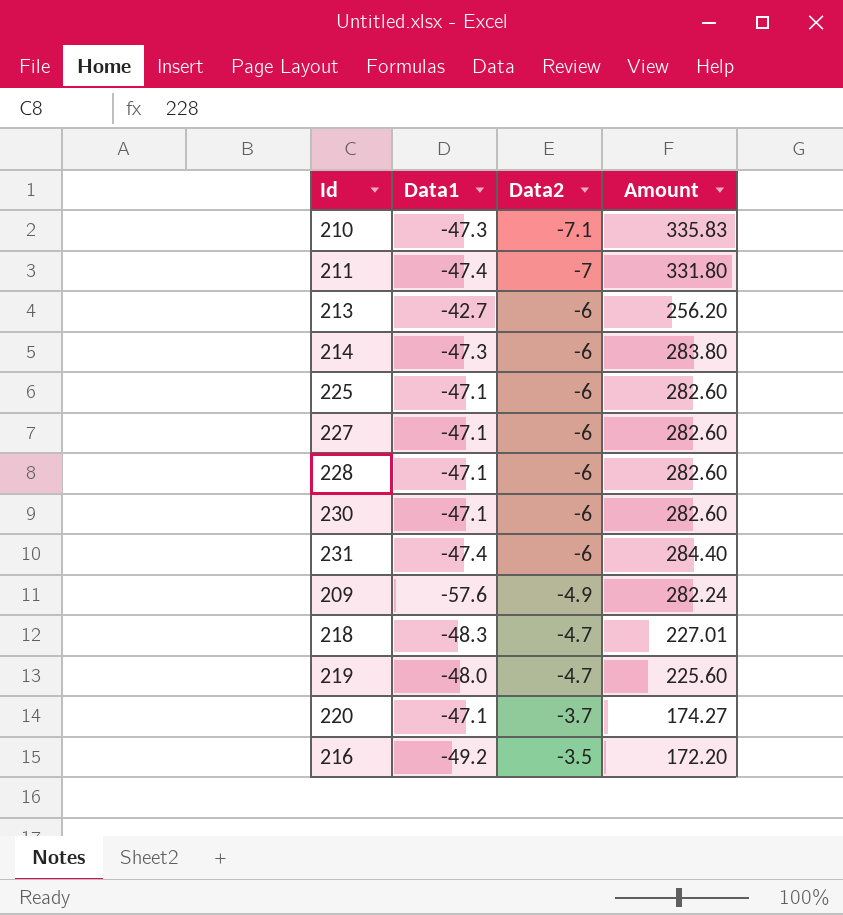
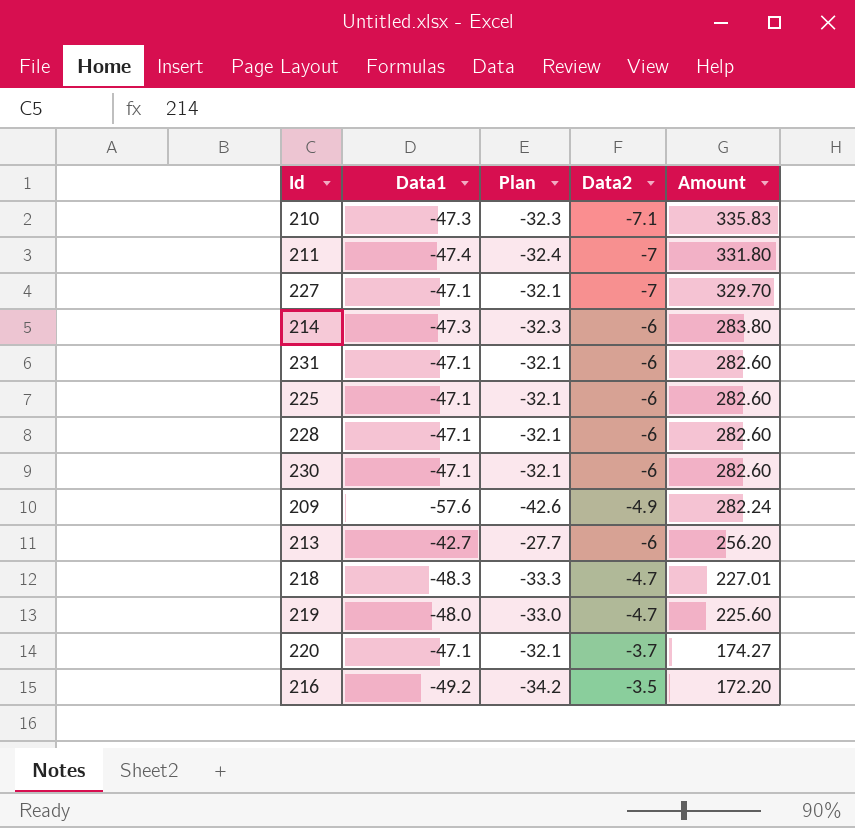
row order: Data2 ascending -> Amount descending
column Plan | formula: none -> [Data1] + 15
227 | Data2: -6 -> -7
227 | Amount: 282.60 -> 329.70
231 | Data1: -47.4 -> -47.1
231 | Amount: 284.40 -> 282.60

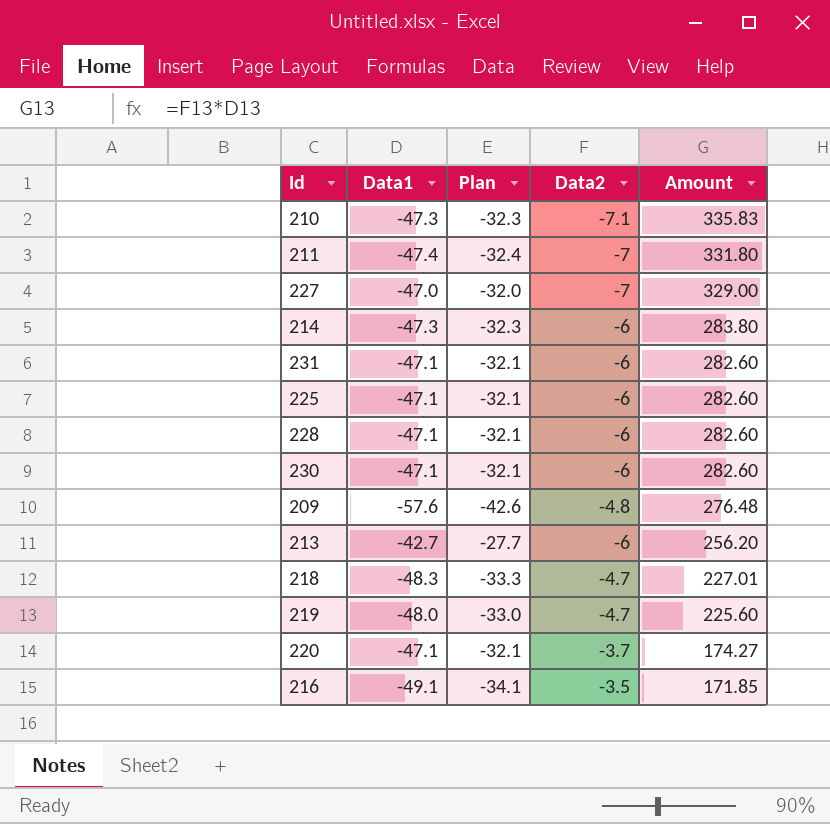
227 | Data1: -47.1 -> -47.0
227 | Plan: -32.1 -> -32.0
227 | Amount: 329.70 -> 329.00
209 | Data2: -4.9 -> -4.8
209 | Amount: 282.24 -> 276.48
216 | Data1: -49.2 -> -49.1
216 | Plan: -34.2 -> -34.1
216 | Amount: 172.20 -> 171.85

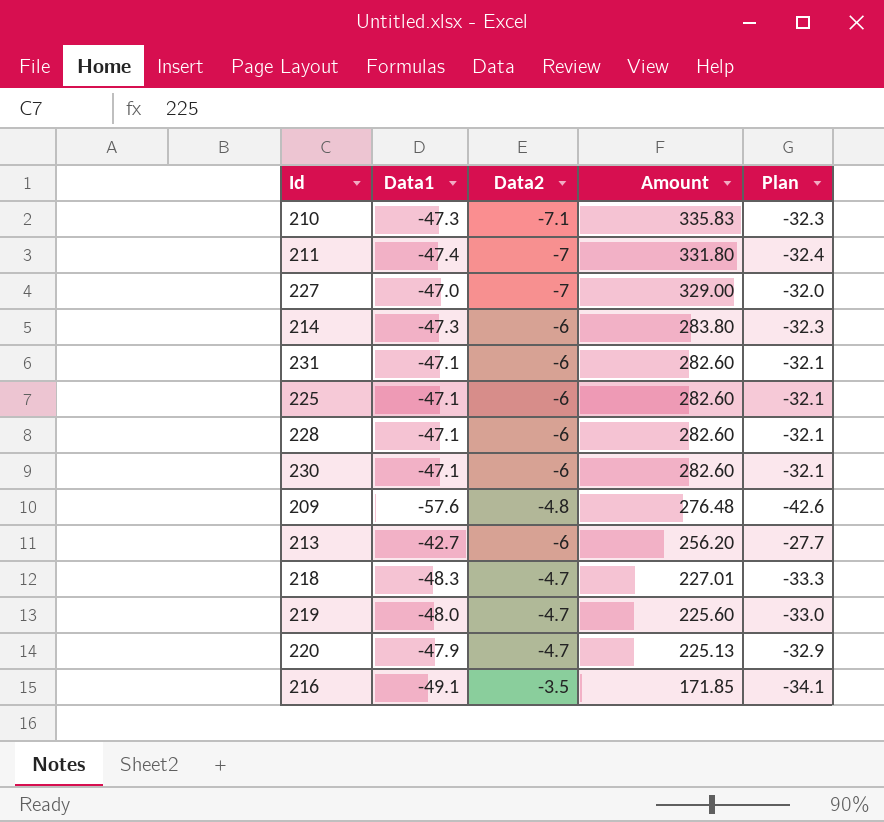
column Plan | position: 3 -> 5
220 | Data1: -47.1 -> -47.9
220 | Data2: -3.7 -> -4.7
220 | Amount: 174.27 -> 225.13
220 | Plan: -32.1 -> -32.9

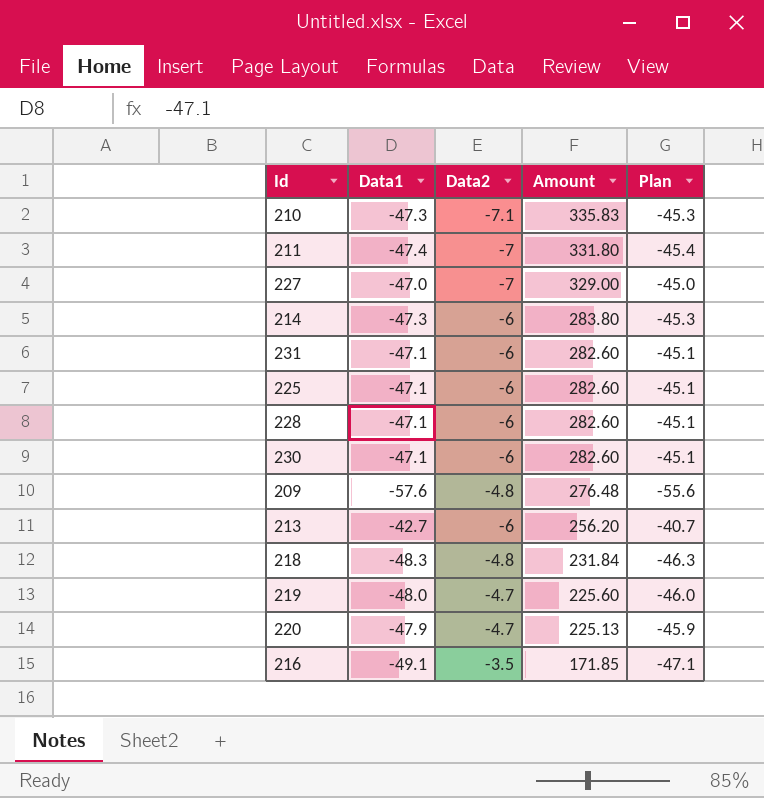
column Plan | formula: [Data1] + 15 -> [Data1] + 2
218 | Data2: -4.7 -> -4.8
218 | Amount: 227.01 -> 231.84

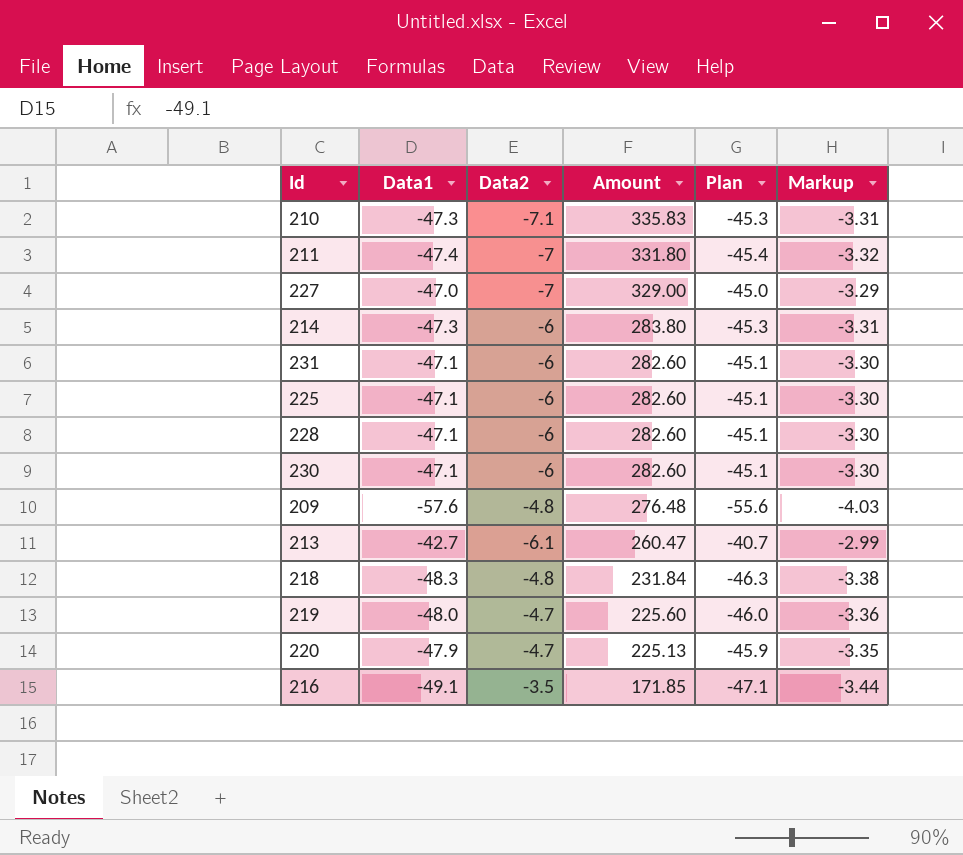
column Markup | formula: none -> [Data1] * 0.07
213 | Data2: -6 -> -6.1
213 | Amount: 256.20 -> 260.47

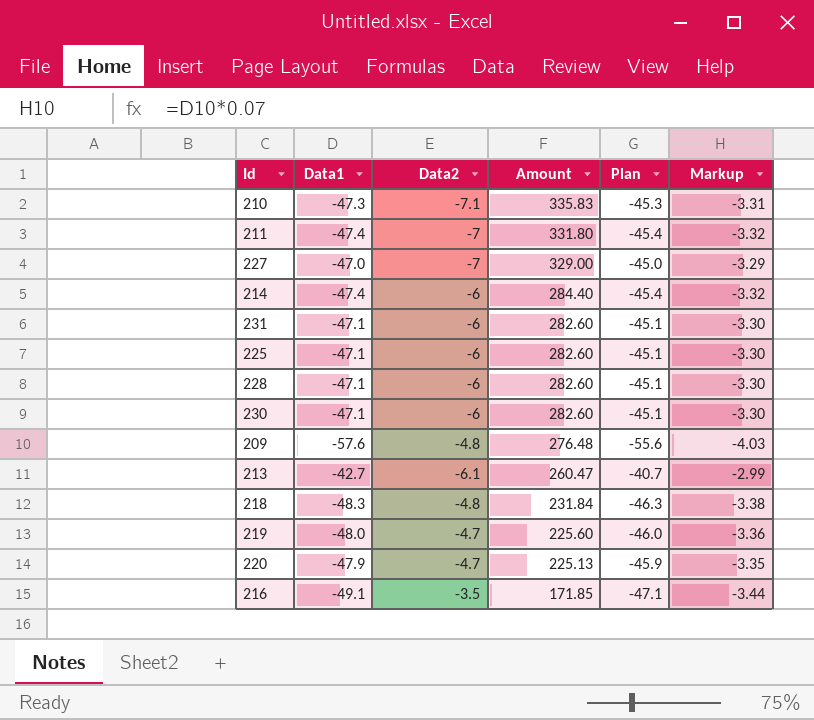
214 | Data1: -47.3 -> -47.4
214 | Amount: 283.80 -> 284.40
214 | Plan: -45.3 -> -45.4
214 | Markup: -3.31 -> -3.32

